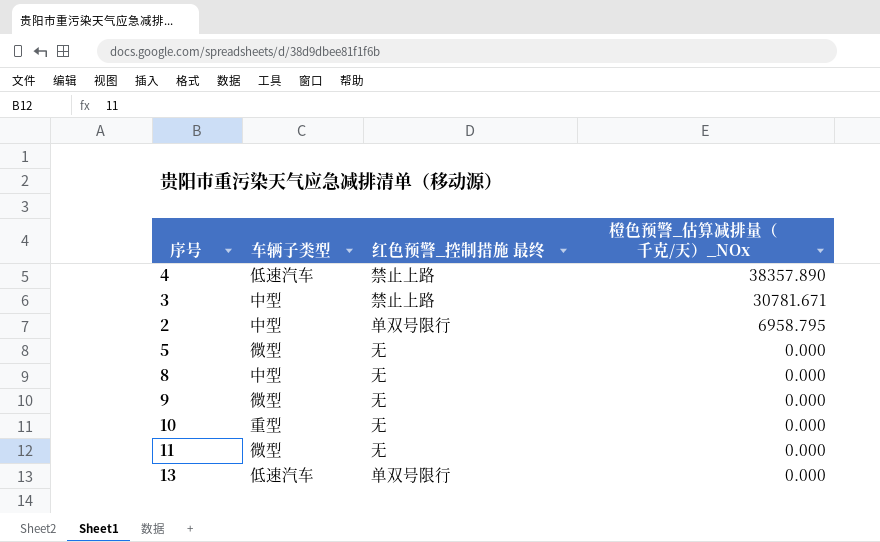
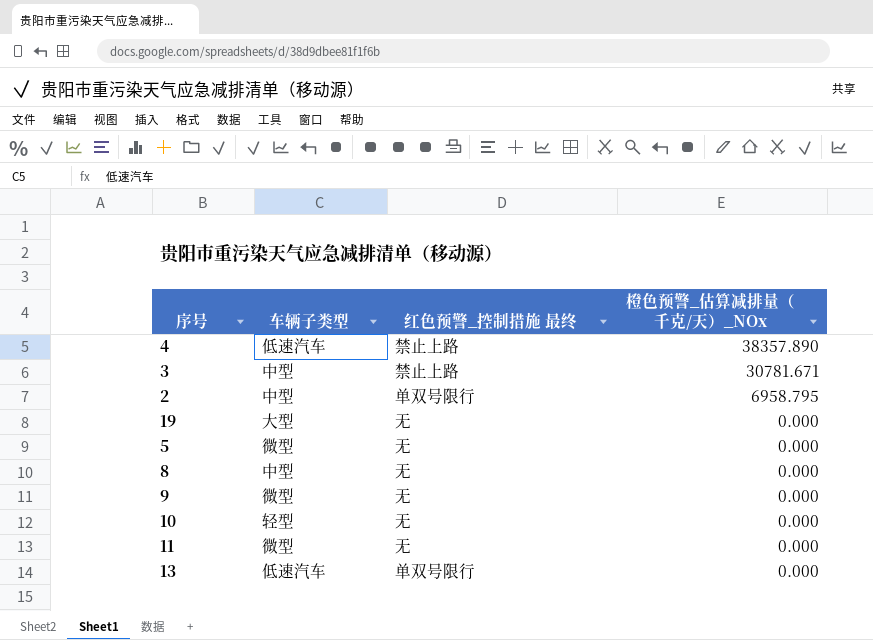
row 19: none -> 大型 | 无 | 0.000
10 | 车辆子类型: 重型 -> 轻型

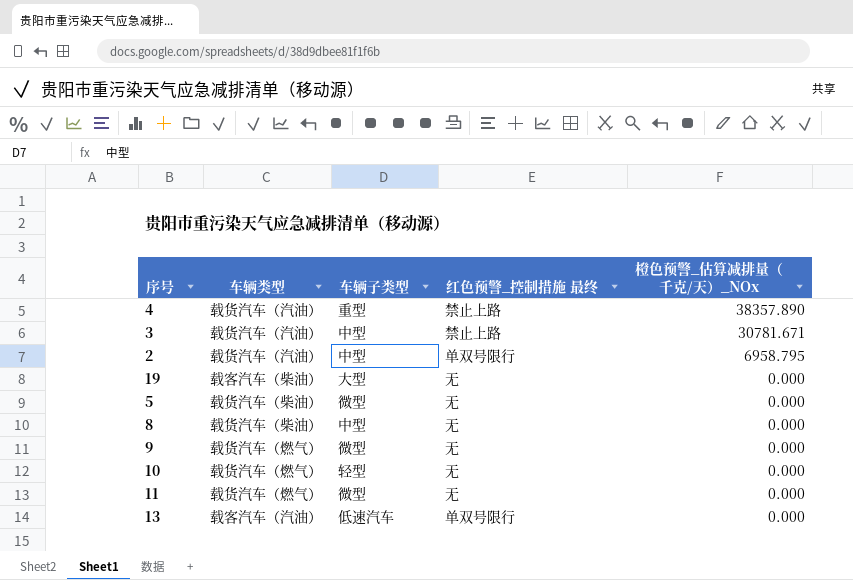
column 车辆类型 | position: none -> 2
4 | 车辆子类型: 低速汽车 -> 重型

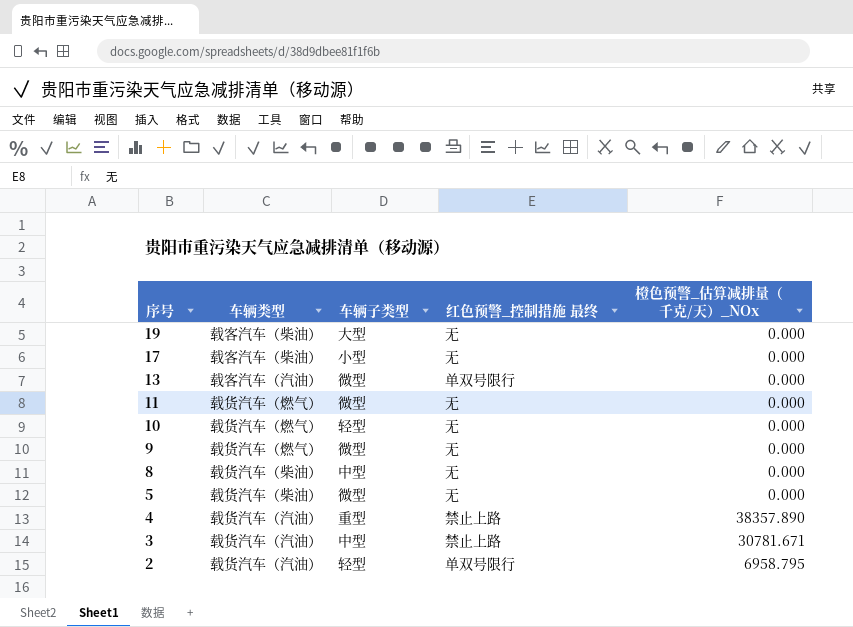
row order: 橙色预警_估算减排量（千克/天）_NOx descending -> 序号 descending
row 17: none -> 载客汽车（柴油） | 小型 | 无 | 0.000
13 | 车辆子类型: 低速汽车 -> 微型
2 | 车辆子类型: 中型 -> 轻型

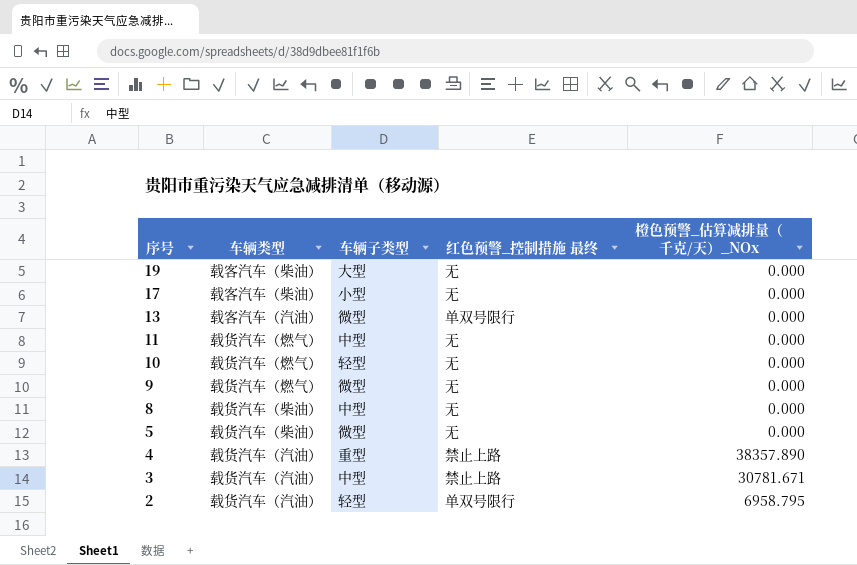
11 | 车辆子类型: 微型 -> 中型

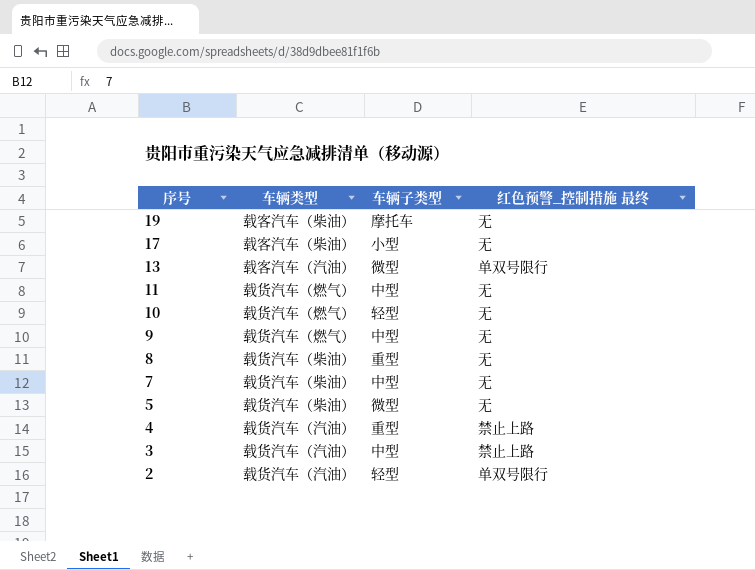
column 橙色预警_估算减排量（千克/天）_NOx | position: 5 -> none
19 | 车辆子类型: 大型 -> 摩托车
9 | 车辆子类型: 微型 -> 中型
8 | 车辆子类型: 中型 -> 重型
row 7: none -> 载货汽车（柴油） | 中型 | 无

